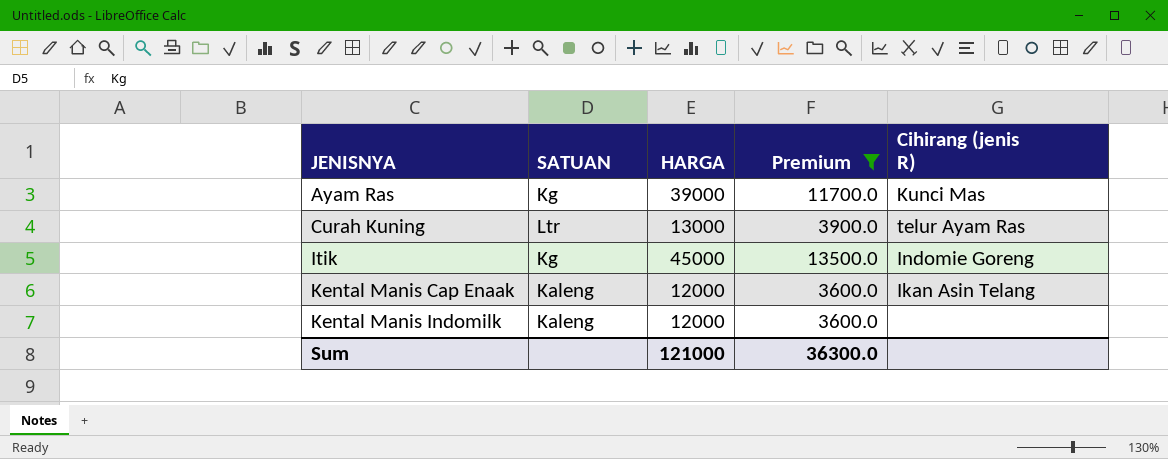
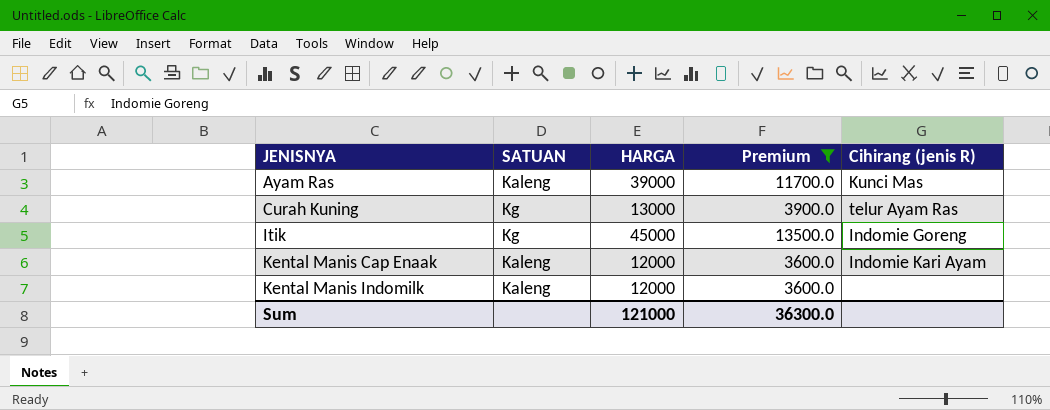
Ayam Ras | SATUAN: Kg -> Kaleng
Curah Kuning | SATUAN: Ltr -> Kg
Kental Manis Cap Enaak | Cihirang (jenis R): Ikan Asin Telang -> Indomie Kari Ayam

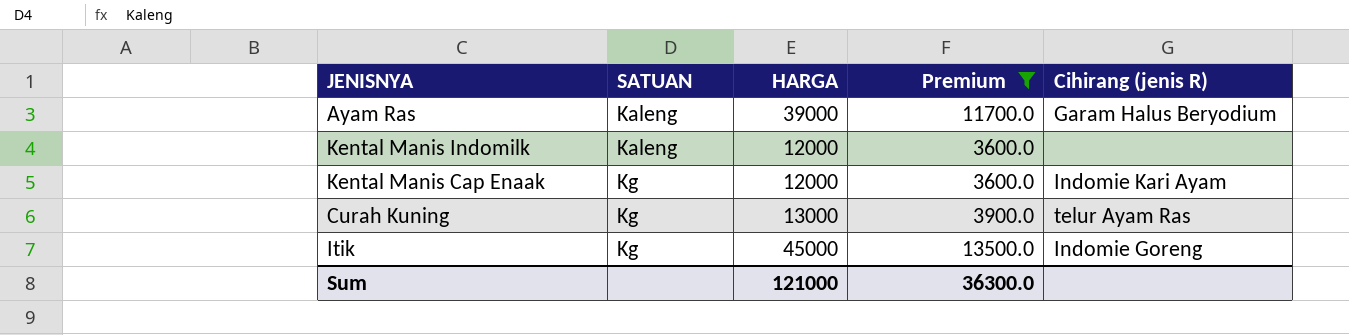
row order: JENISNYA ascending -> SATUAN ascending
Ayam Ras | Cihirang (jenis R): Kunci Mas -> Garam Halus Beryodium
Kental Manis Cap Enaak | SATUAN: Kaleng -> Kg

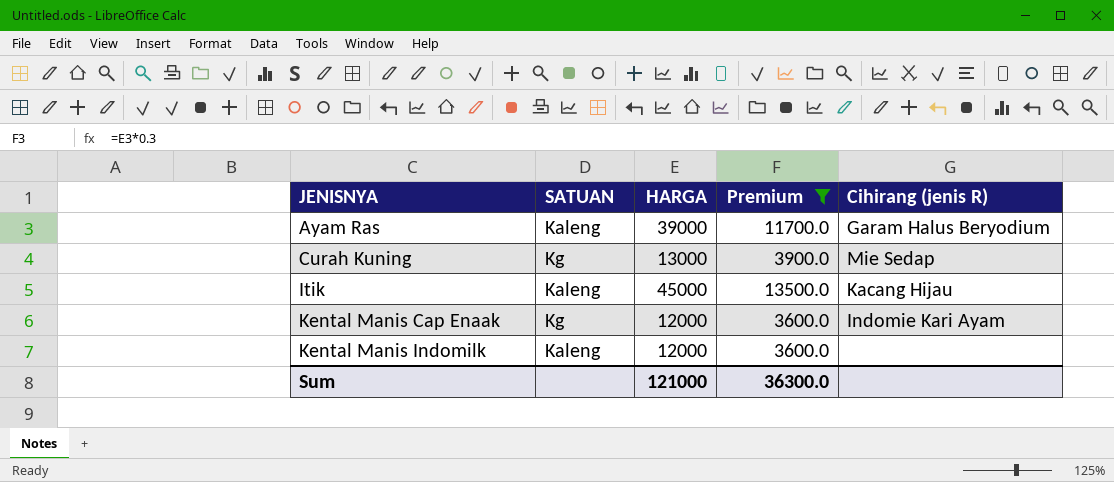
row order: SATUAN ascending -> JENISNYA ascending
Curah Kuning | Cihirang (jenis R): telur Ayam Ras -> Mie Sedap
Itik | SATUAN: Kg -> Kaleng
Itik | Cihirang (jenis R): Indomie Goreng -> Kacang Hijau

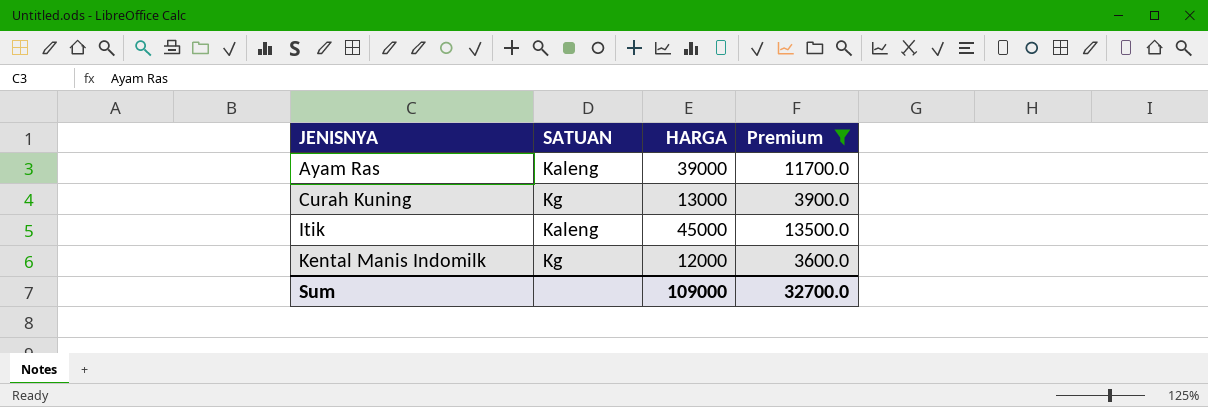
column Cihirang (jenis R) | position: 5 -> none
row Kental Manis Cap Enaak: Kg | 12000 | 3600.0 | Indomie Kari Ayam -> none
Kental Manis Indomilk | SATUAN: Kaleng -> Kg
Sum | HARGA: 121000 -> 109000
Sum | Premium: 36300.0 -> 32700.0

